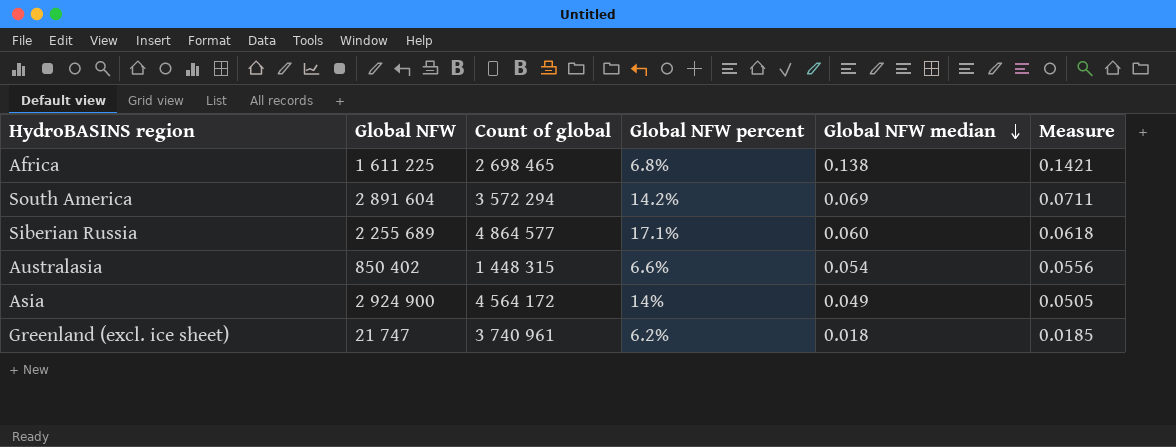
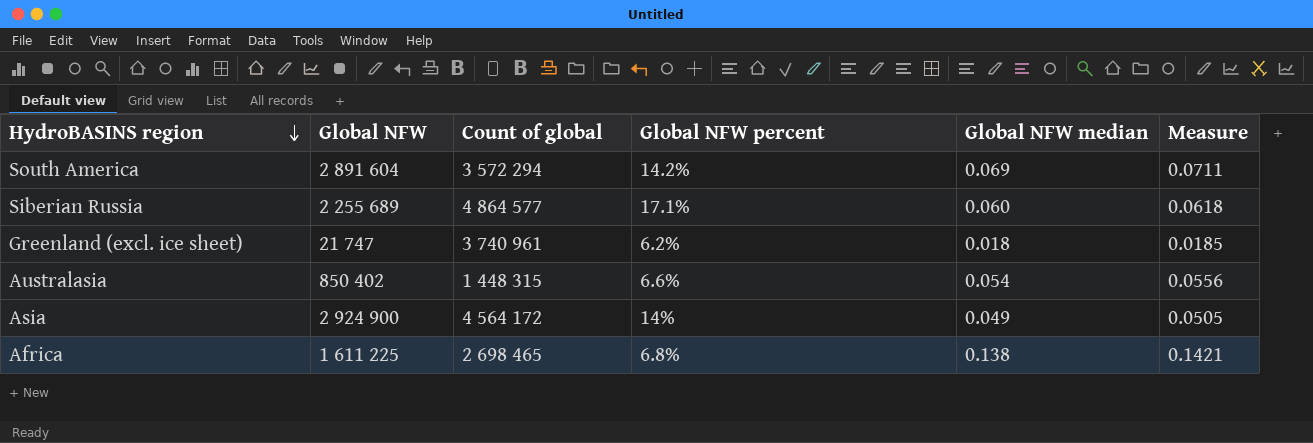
row order: Global NFW median descending -> HydroBASINS region descending

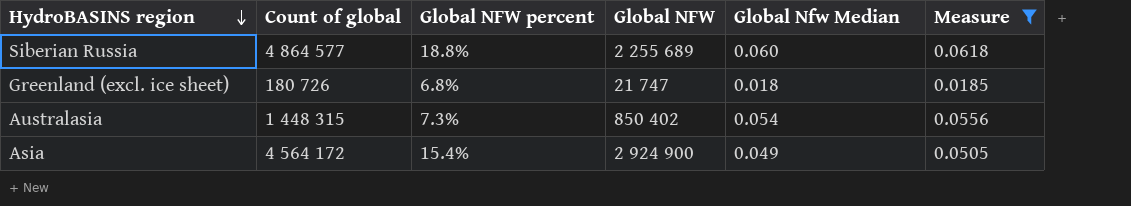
filter: none -> Measure <= 0.0618
column Global NFW | position: 2 -> 4
column name: Global NFW median -> Global Nfw Median
Siberian Russia | Global NFW percent: 17.1% -> 18.8%
Greenland (excl. ice sheet) | Count of global: 3 740 961 -> 180 726
Greenland (excl. ice sheet) | Global NFW percent: 6.2% -> 6.8%
Australasia | Global NFW percent: 6.6% -> 7.3%
Asia | Global NFW percent: 14% -> 15.4%

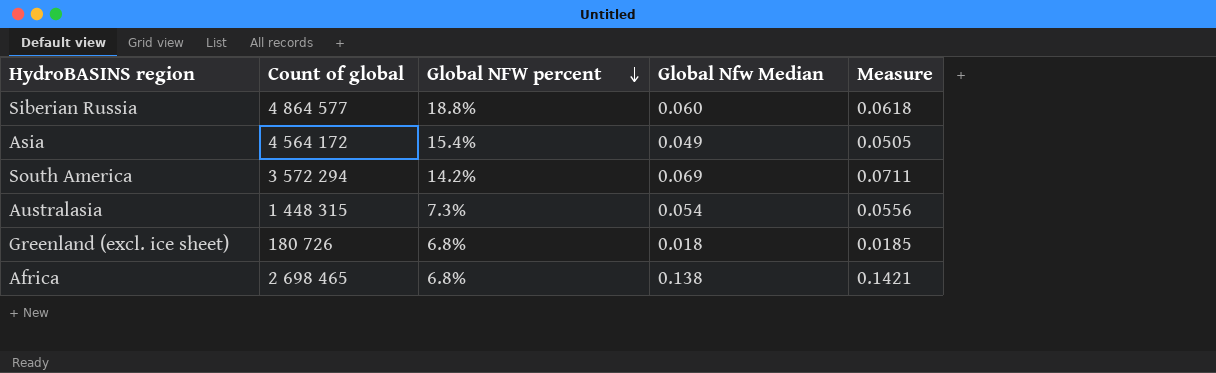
filter: Measure <= 0.0618 -> none
row order: HydroBASINS region descending -> Global NFW percent descending
column Global NFW | position: 4 -> none

